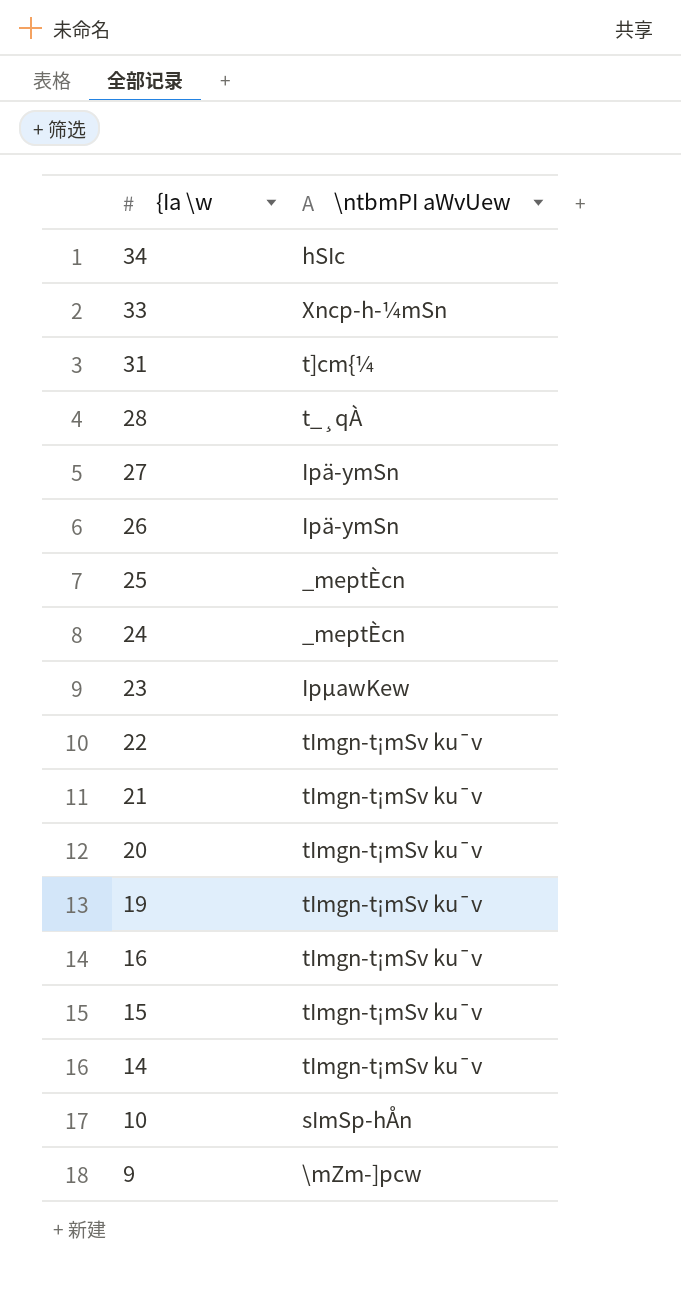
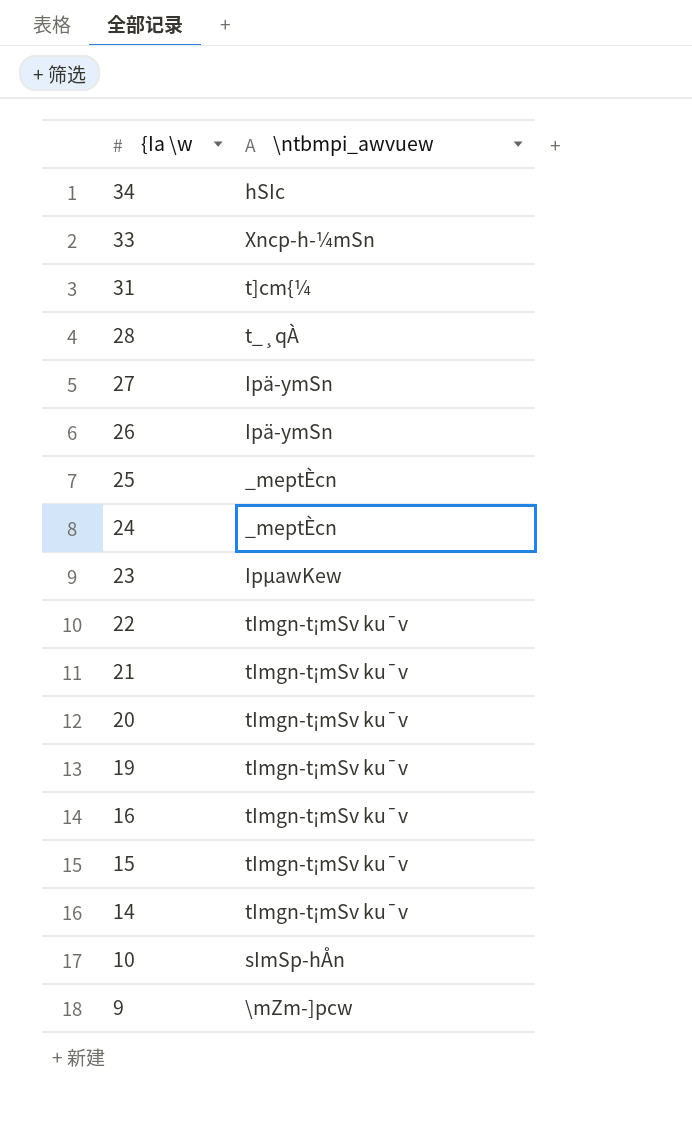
column name: \ntbmPI aWvUew -> \ntbmpi_awvuew

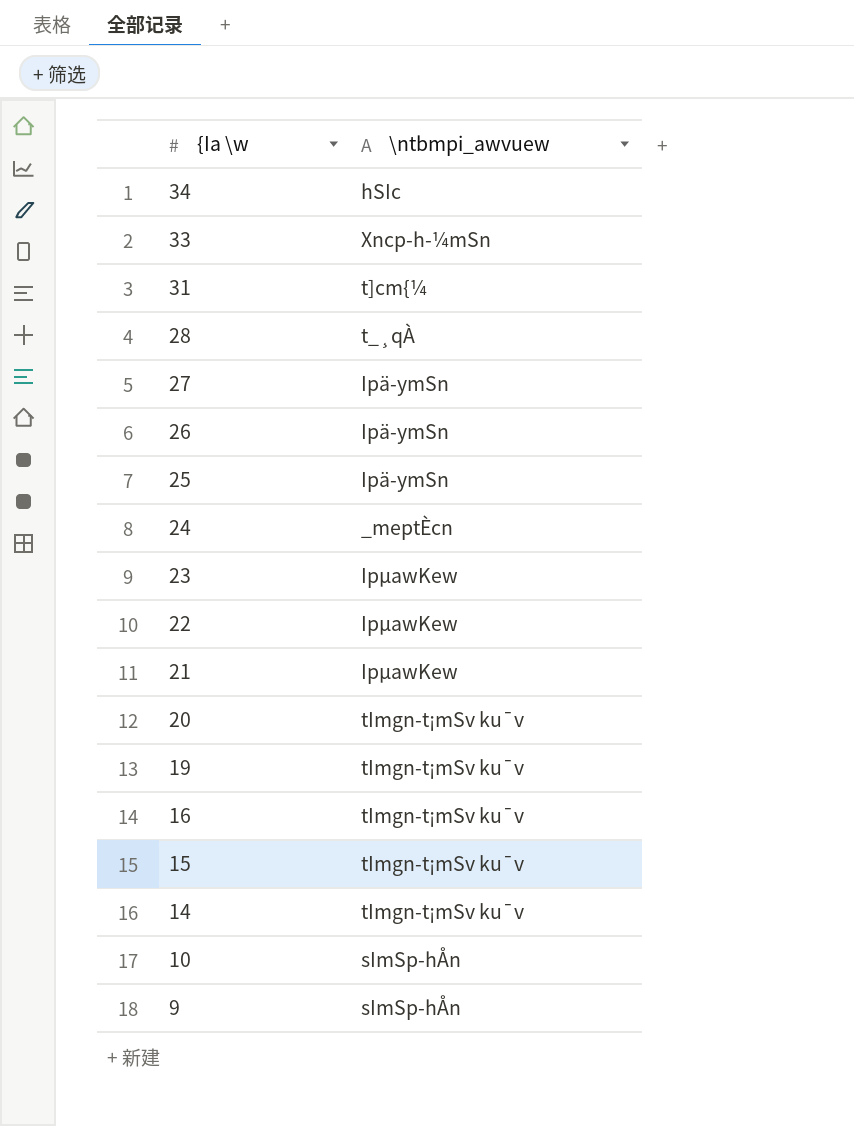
25 | \ntbmpi_awvuew: _meptÈcn -> Ipä-ymSn
22 | \ntbmpi_awvuew: tImgn-t¡mSv ku¯v -> IpµawKew
21 | \ntbmpi_awvuew: tImgn-t¡mSv ku¯v -> IpµawKew
9 | \ntbmpi_awvuew: \mZm-]pcw -> sImSp-hÅn

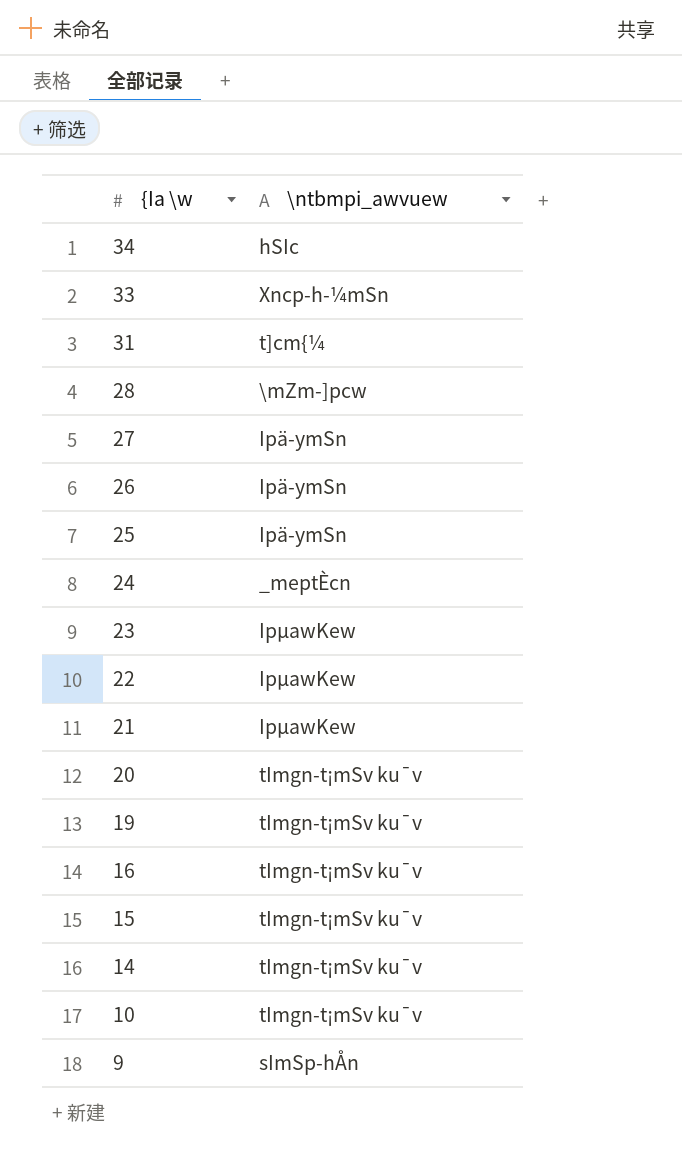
28 | \ntbmpi_awvuew: t_¸qÀ -> \mZm-]pcw
10 | \ntbmpi_awvuew: sImSp-hÅn -> tImgn-t¡mSv ku¯v

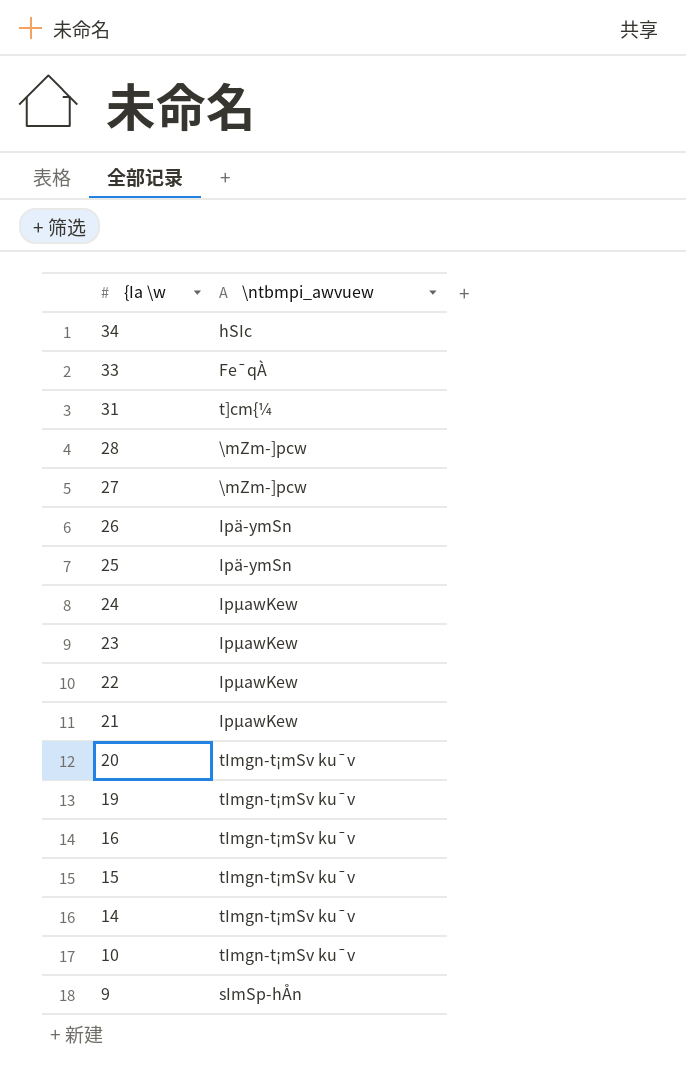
33 | \ntbmpi_awvuew: Xncp-h-¼mSn -> Fe¯qÀ
27 | \ntbmpi_awvuew: Ipä-ymSn -> \mZm-]pcw
24 | \ntbmpi_awvuew: _meptÈcn -> IpµawKew

